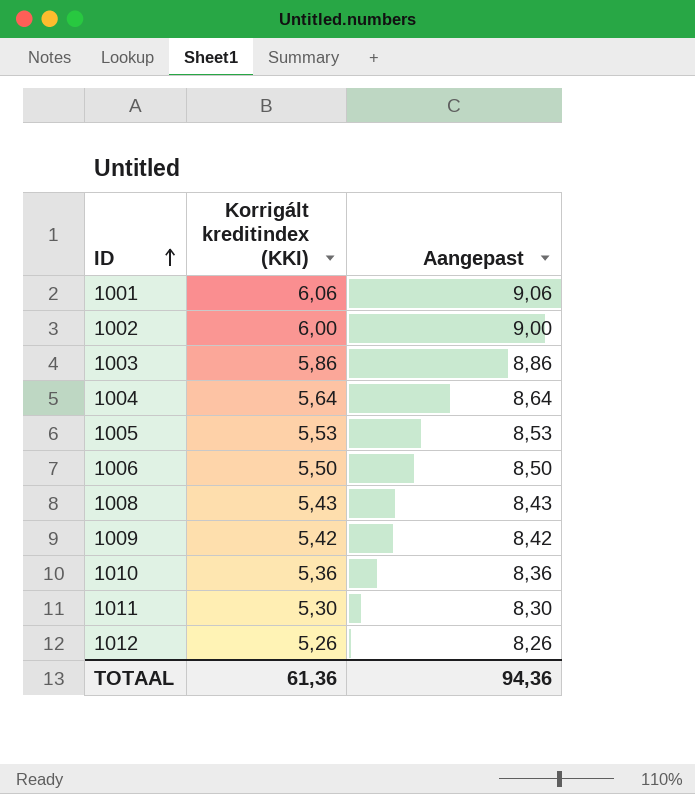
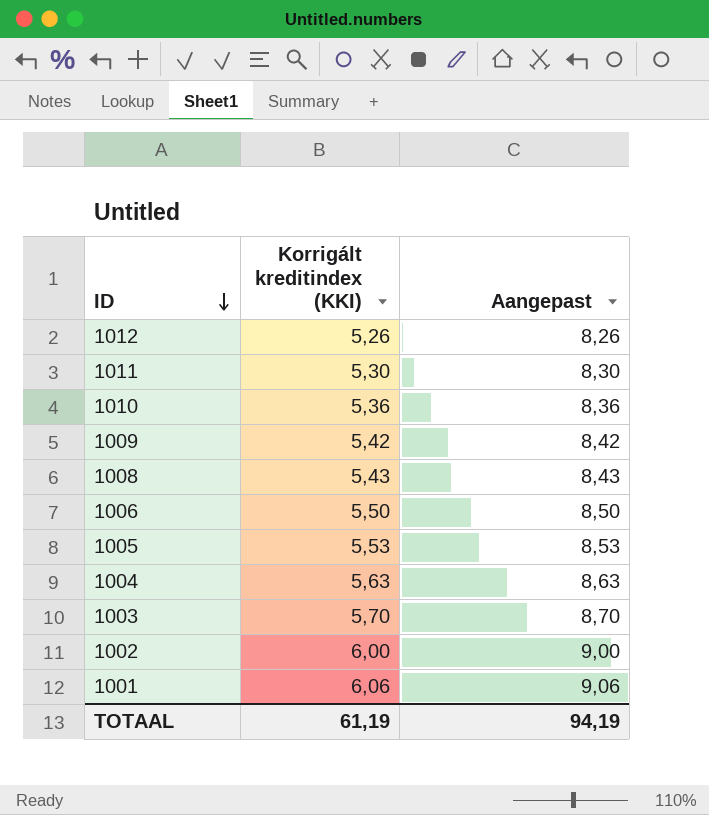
row order: ID ascending -> ID descending
1004 | Korrigált kreditindex (KKI): 5,64 -> 5,63
1004 | Aangepast: 8,64 -> 8,63
1003 | Korrigált kreditindex (KKI): 5,86 -> 5,70
1003 | Aangepast: 8,86 -> 8,70
TOTAAL | Korrigált kreditindex (KKI): 61,36 -> 61,19
TOTAAL | Aangepast: 94,36 -> 94,19

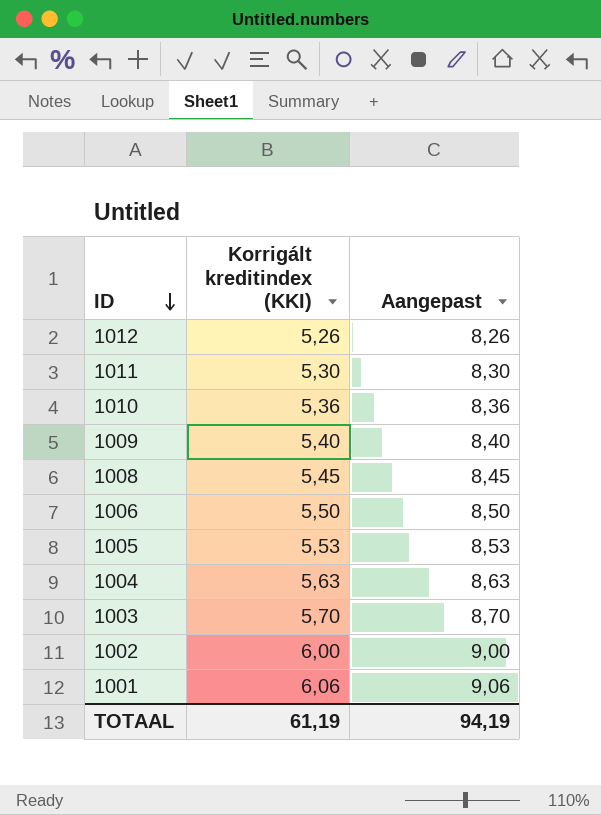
1009 | Korrigált kreditindex (KKI): 5,42 -> 5,40
1009 | Aangepast: 8,42 -> 8,40
1008 | Korrigált kreditindex (KKI): 5,43 -> 5,45
1008 | Aangepast: 8,43 -> 8,45

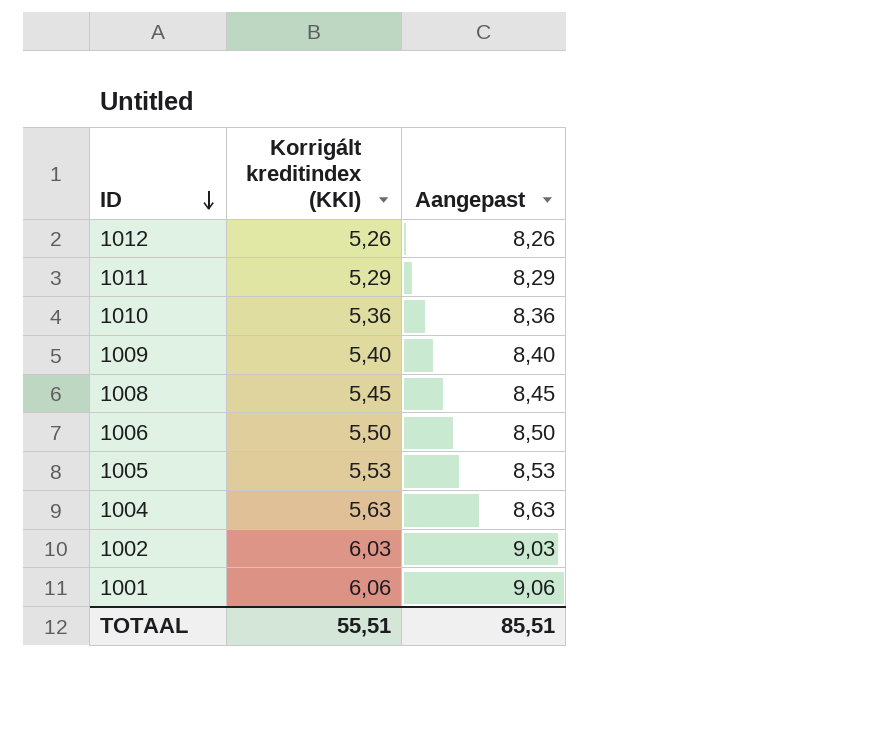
row 1003: 5,70 | 8,70 -> none
1011 | Korrigált kreditindex (KKI): 5,30 -> 5,29
1011 | Aangepast: 8,30 -> 8,29
1002 | Korrigált kreditindex (KKI): 6,00 -> 6,03
1002 | Aangepast: 9,00 -> 9,03
TOTAAL | Korrigált kreditindex (KKI): 61,19 -> 55,51
TOTAAL | Aangepast: 94,19 -> 85,51

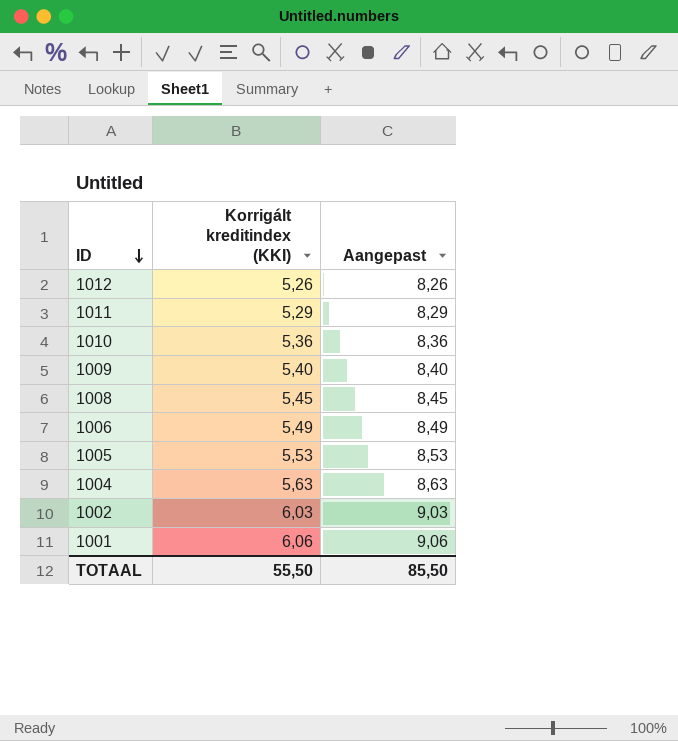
1006 | Korrigált kreditindex (KKI): 5,50 -> 5,49
1006 | Aangepast: 8,50 -> 8,49
TOTAAL | Korrigált kreditindex (KKI): 55,51 -> 55,50
TOTAAL | Aangepast: 85,51 -> 85,50

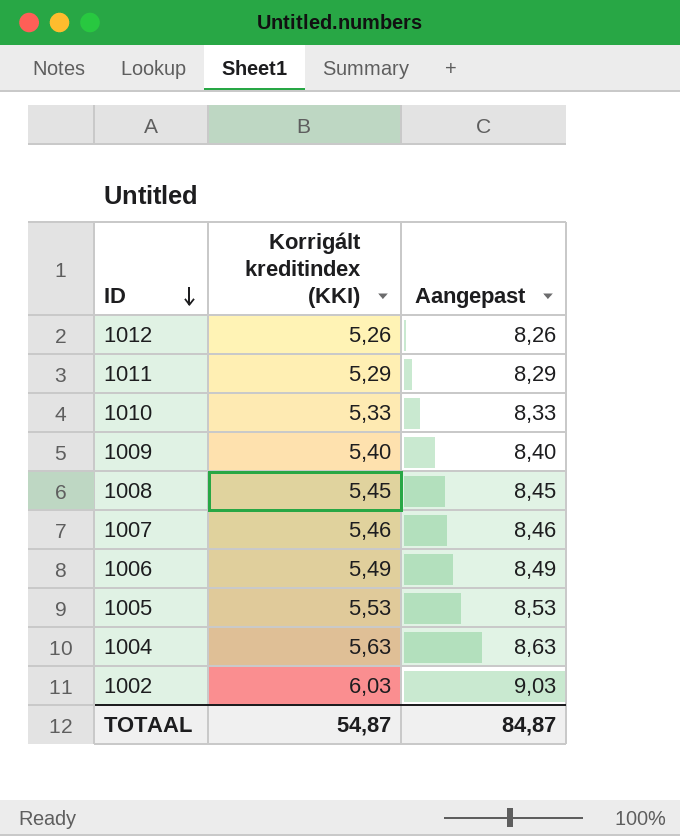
row 1001: 6,06 | 9,06 -> none
1010 | Korrigált kreditindex (KKI): 5,36 -> 5,33
1010 | Aangepast: 8,36 -> 8,33
row 1007: none -> 5,46 | 8,46
TOTAAL | Korrigált kreditindex (KKI): 55,50 -> 54,87
TOTAAL | Aangepast: 85,50 -> 84,87

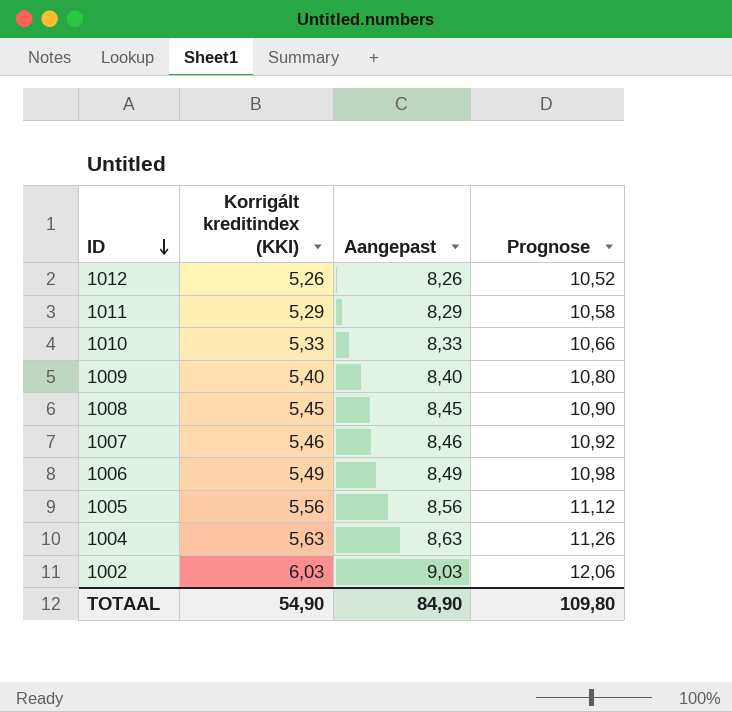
column Prognose | formula: none -> [Korrigált kreditindex (KKI)] * 2
1005 | Korrigált kreditindex (KKI): 5,53 -> 5,56
1005 | Aangepast: 8,53 -> 8,56
TOTAAL | Korrigált kreditindex (KKI): 54,87 -> 54,90
TOTAAL | Aangepast: 84,87 -> 84,90

